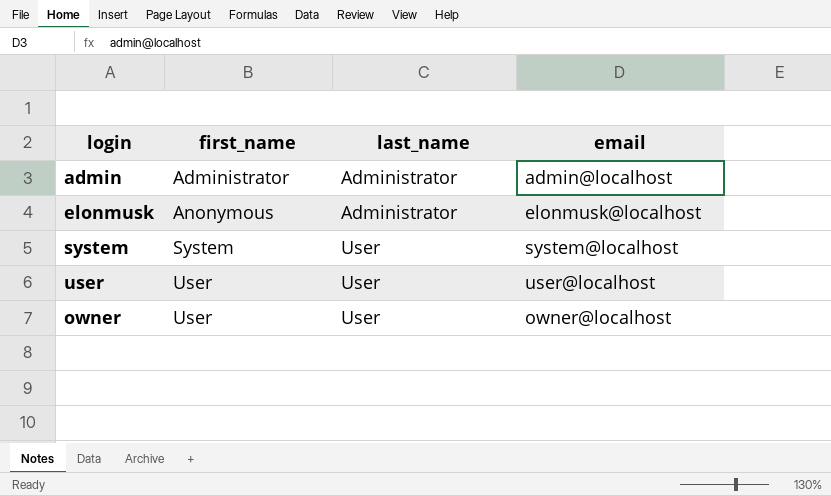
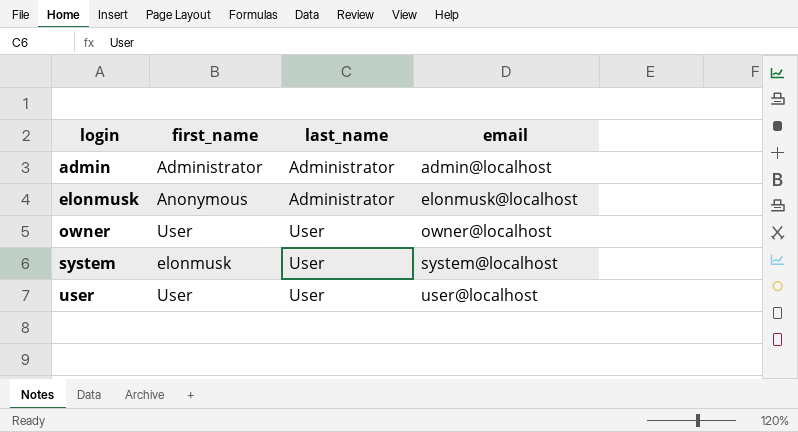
row order: first_name ascending -> login ascending
system | first_name: System -> elonmusk

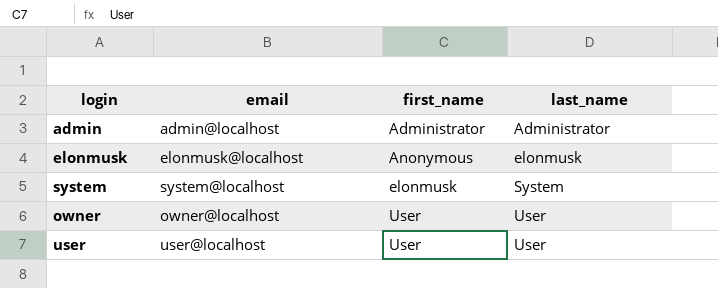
row order: login ascending -> first_name ascending
column email | position: 4 -> 2
elonmusk | last_name: Administrator -> elonmusk
system | last_name: User -> System

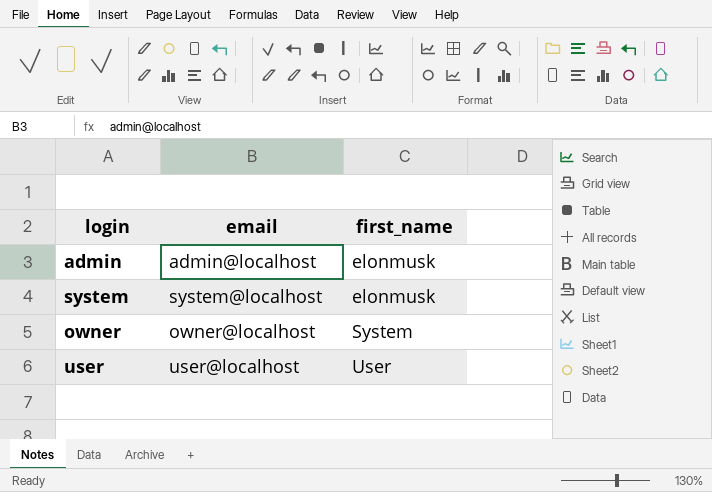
column last_name | position: 4 -> none
row elonmusk: elonmusk@localhost | Anonymous | elonmusk -> none
admin | first_name: Administrator -> elonmusk
owner | first_name: User -> System

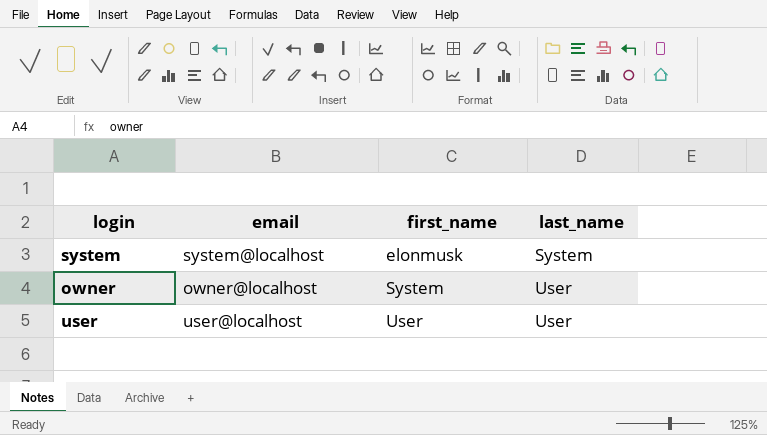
column last_name | position: none -> 4
row admin: admin@localhost | elonmusk -> none

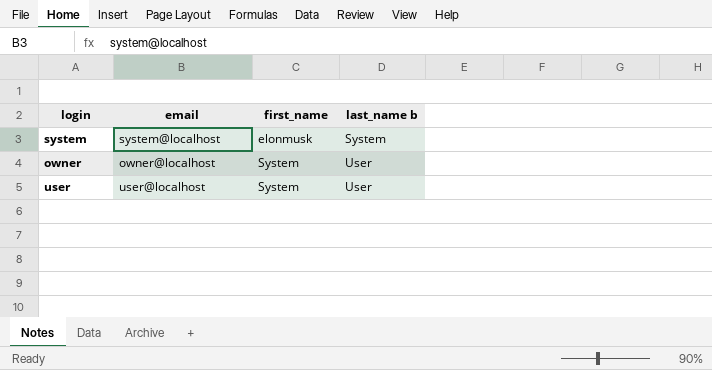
column name: last_name -> last_name b
user | first_name: User -> System

